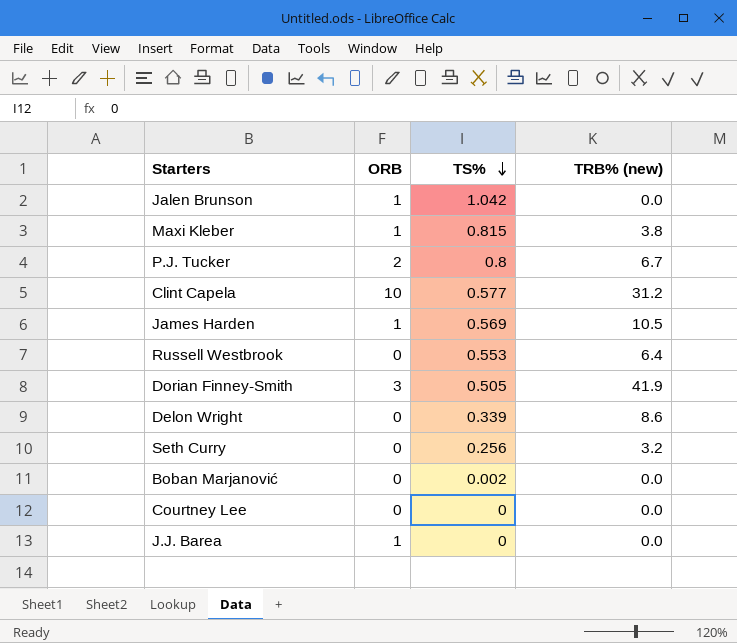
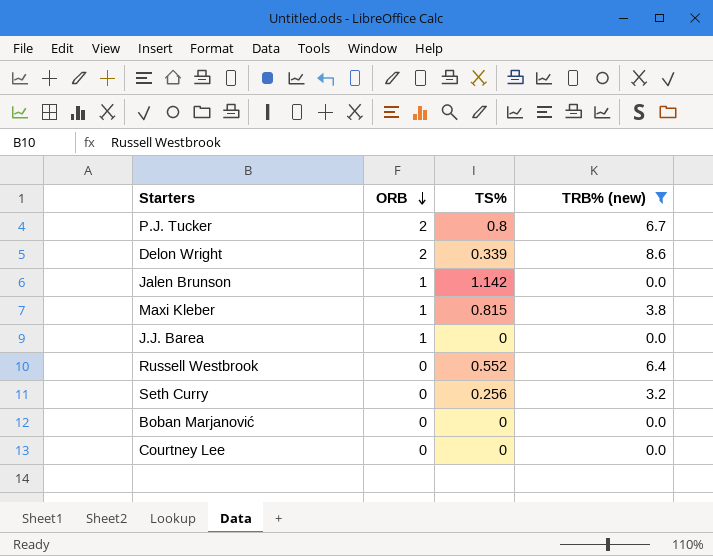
filter: none -> TRB% (new) <= 8.6
row order: TS% descending -> ORB descending
Delon Wright | ORB: 0 -> 2
Jalen Brunson | TS%: 1.042 -> 1.142
Russell Westbrook | TS%: 0.553 -> 0.552
Boban Marjanović | TS%: 0.002 -> 0

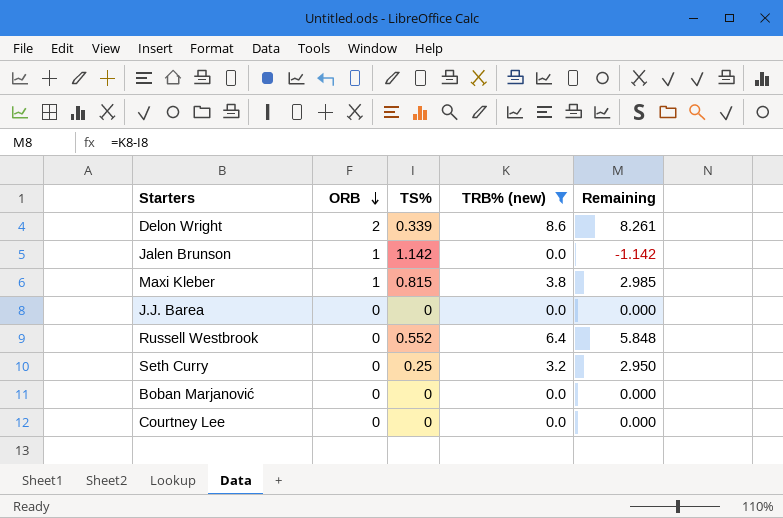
column Remaining | formula: none -> [TRB% (new)] - [TS%]
row P.J. Tucker: 2 | 0.8 | 6.7 -> none
J.J. Barea | ORB: 1 -> 0
Seth Curry | TS%: 0.256 -> 0.25

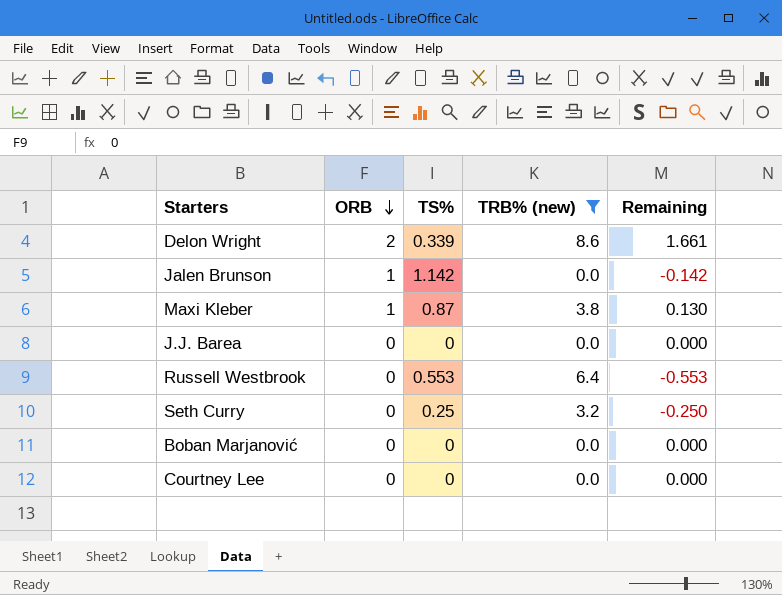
column Remaining | formula: [TRB% (new)] - [TS%] -> [ORB] - [TS%]
Maxi Kleber | TS%: 0.815 -> 0.87
Russell Westbrook | TS%: 0.552 -> 0.553

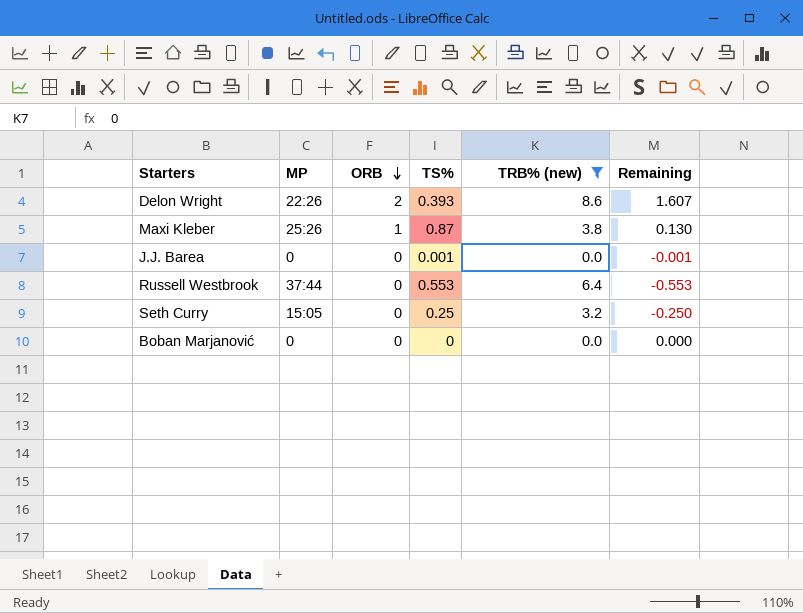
column MP | position: none -> 2
row Jalen Brunson: 1 | 1.142 | 0.0 | -0.142 -> none
row Courtney Lee: 0 | 0 | 0.0 | 0.000 -> none
Delon Wright | TS%: 0.339 -> 0.393
Delon Wright | Remaining: 1.661 -> 1.607
J.J. Barea | TS%: 0 -> 0.001
J.J. Barea | Remaining: 0.000 -> -0.001

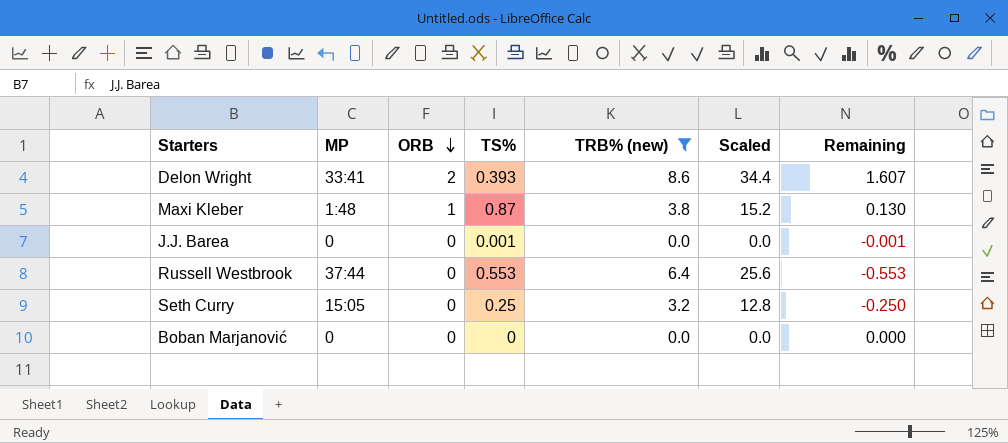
column Scaled | formula: none -> [TRB% (new)] * 4
Delon Wright | MP: 22:26 -> 33:41
Maxi Kleber | MP: 25:26 -> 1:48

